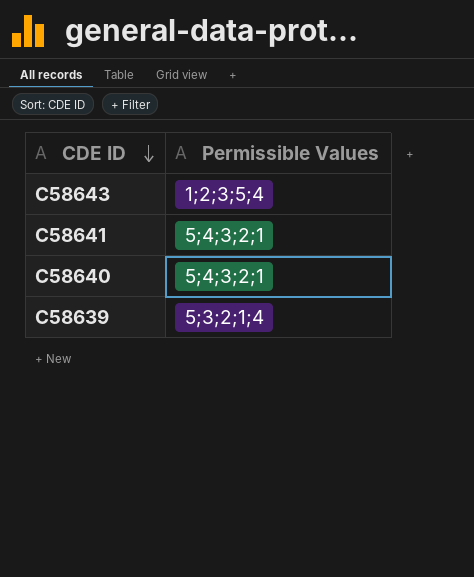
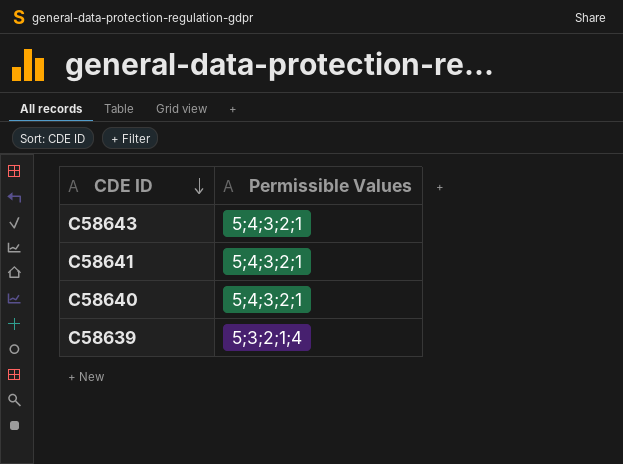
C58643 | Permissible Values: 1;2;3;5;4 -> 5;4;3;2;1

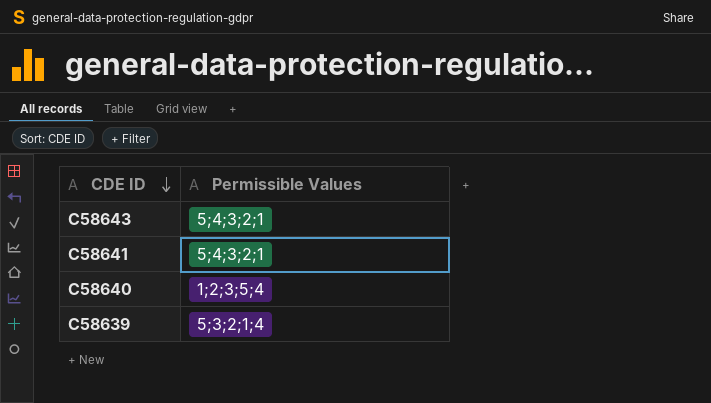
C58640 | Permissible Values: 5;4;3;2;1 -> 1;2;3;5;4

